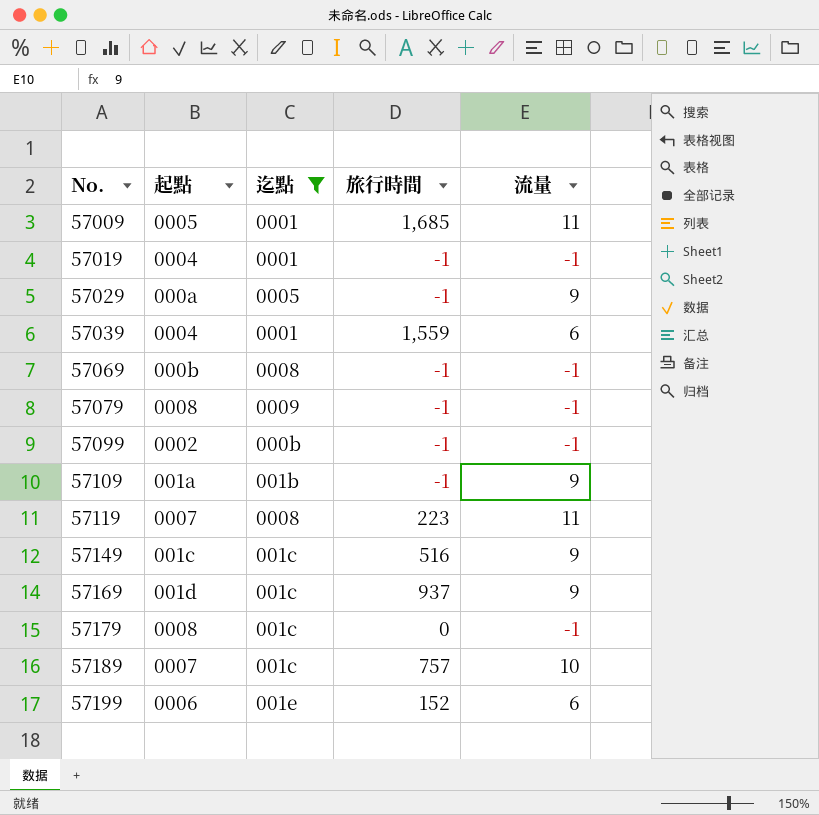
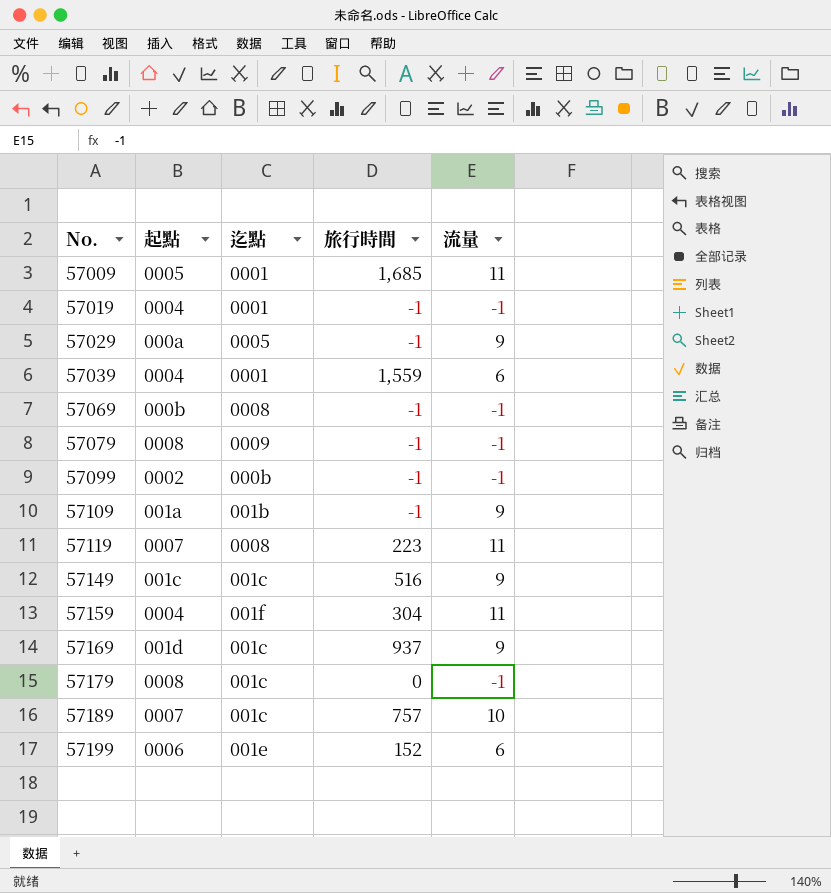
filter: 迄點 != 001f -> none

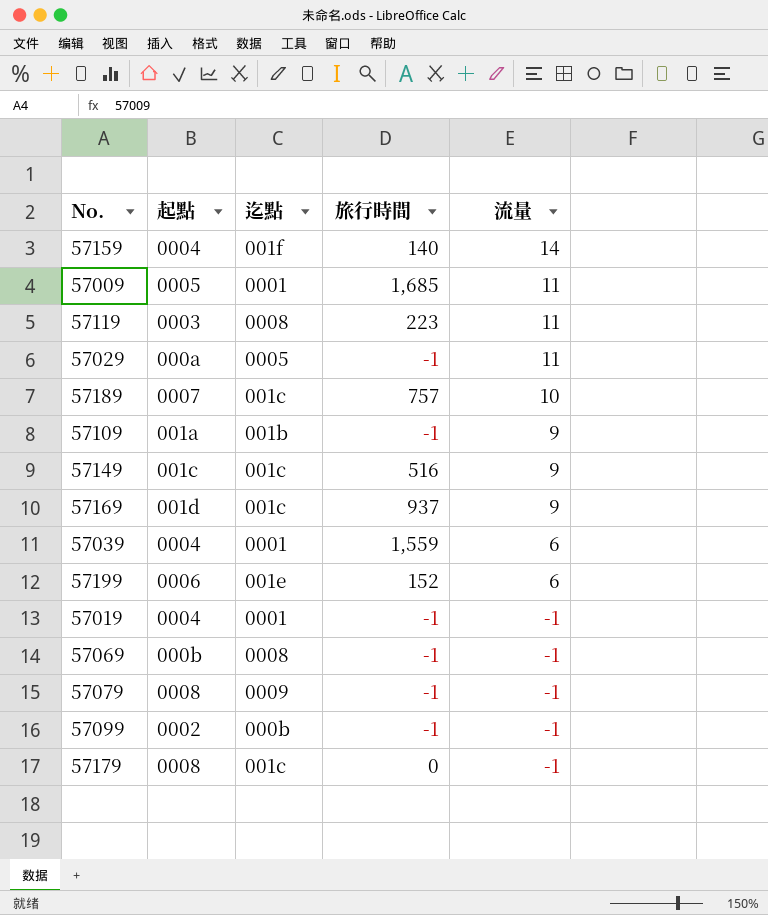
row order: No. ascending -> 流量 descending
57159 | 旅行時間: 304 -> 140
57159 | 流量: 11 -> 14
57119 | 起點: 0007 -> 0003
57029 | 流量: 9 -> 11

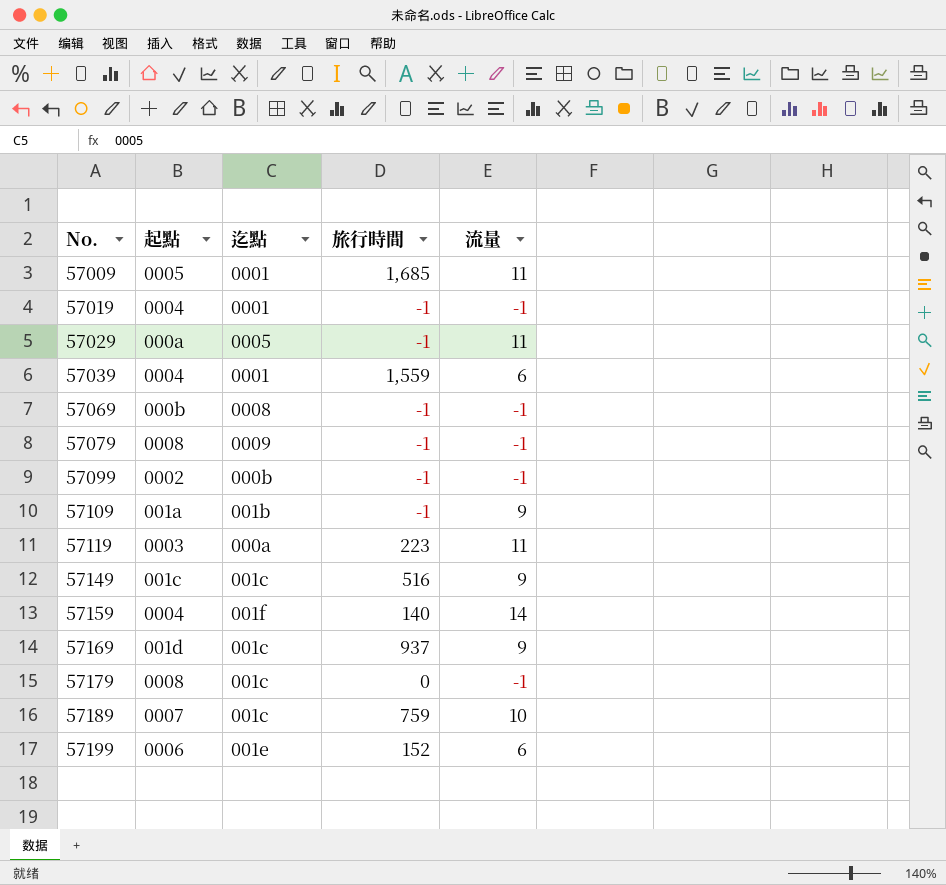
row order: 流量 descending -> No. ascending
57119 | 迄點: 0008 -> 000a
57189 | 旅行時間: 757 -> 759

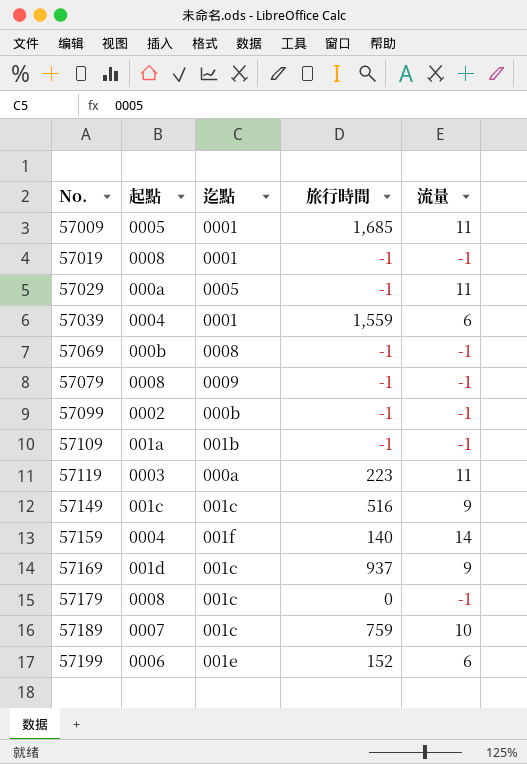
57019 | 起點: 0004 -> 0008
57109 | 流量: 9 -> -1

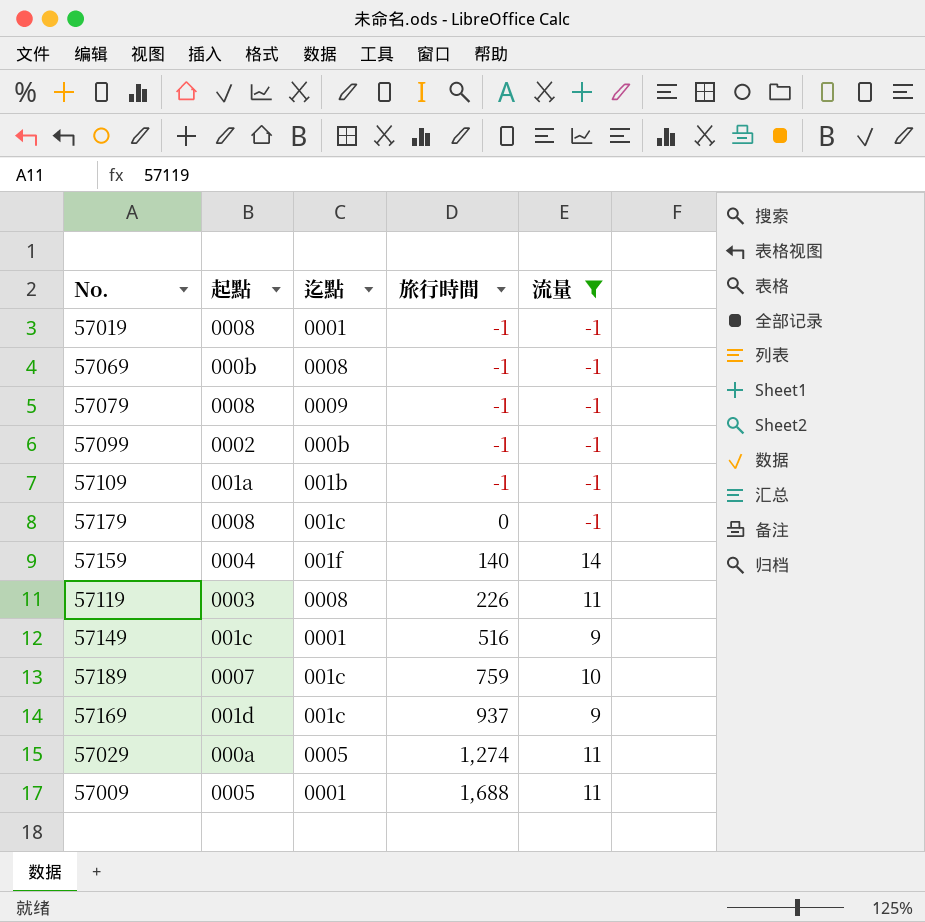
filter: none -> 流量 != 6
row order: No. ascending -> 旅行時間 ascending
57119 | 迄點: 000a -> 0008
57119 | 旅行時間: 223 -> 226
57149 | 迄點: 001c -> 0001
57029 | 旅行時間: -1 -> 1,274
57009 | 旅行時間: 1,685 -> 1,688

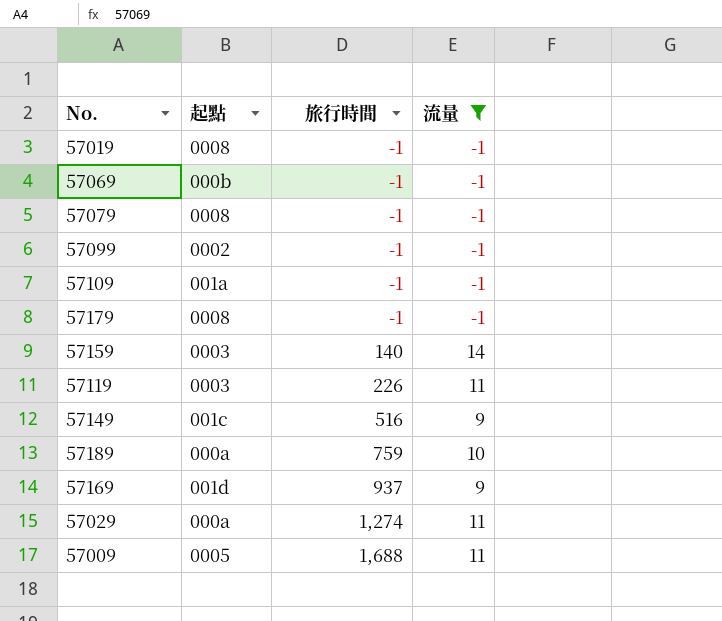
column 迄點 | position: 3 -> none
57179 | 旅行時間: 0 -> -1
57159 | 起點: 0004 -> 0003
57189 | 起點: 0007 -> 000a

